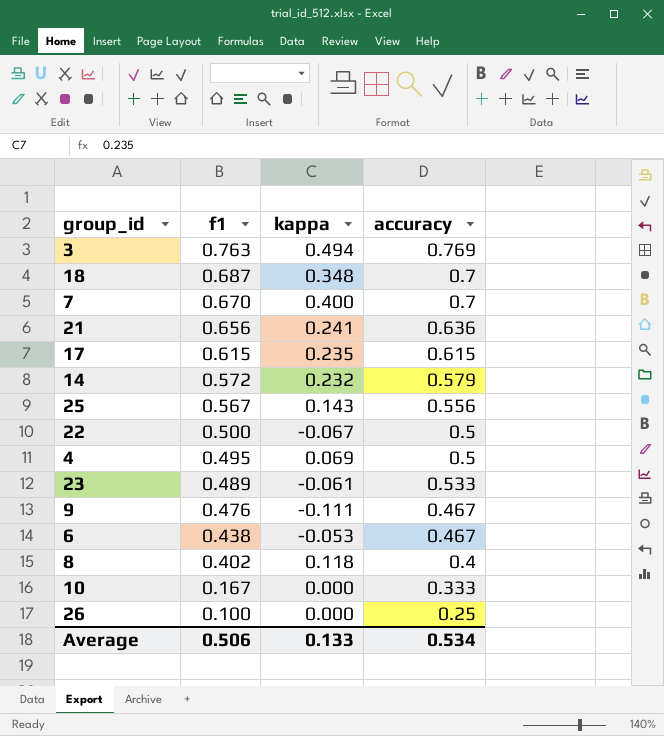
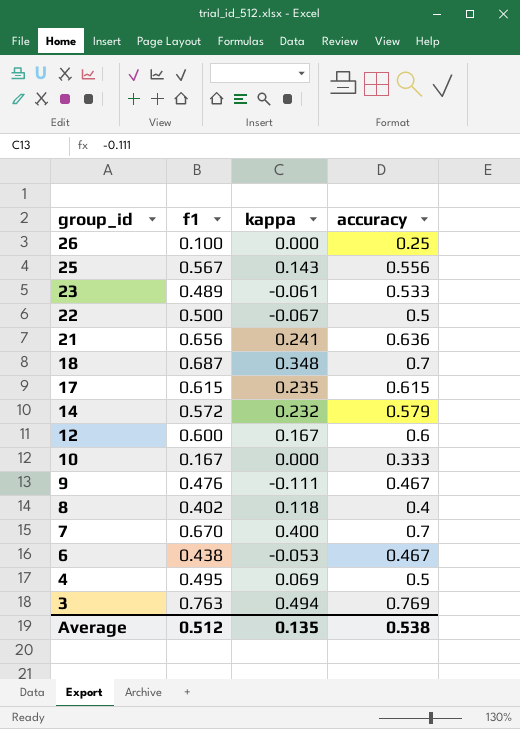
row order: f1 descending -> group_id descending
row 12: none -> 0.600 | 0.167 | 0.6
Average | f1: 0.506 -> 0.512
Average | kappa: 0.133 -> 0.135
Average | accuracy: 0.534 -> 0.538

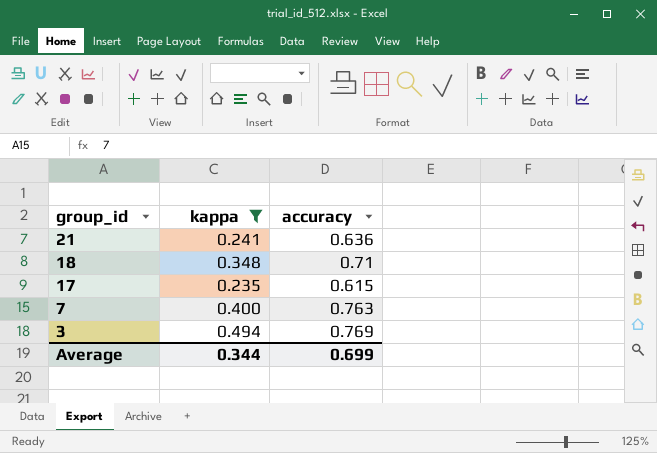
filter: none -> kappa >= 0.235
column f1 | position: 2 -> none
18 | accuracy: 0.7 -> 0.71
7 | accuracy: 0.7 -> 0.763
Average | kappa: 0.135 -> 0.344
Average | accuracy: 0.538 -> 0.699

